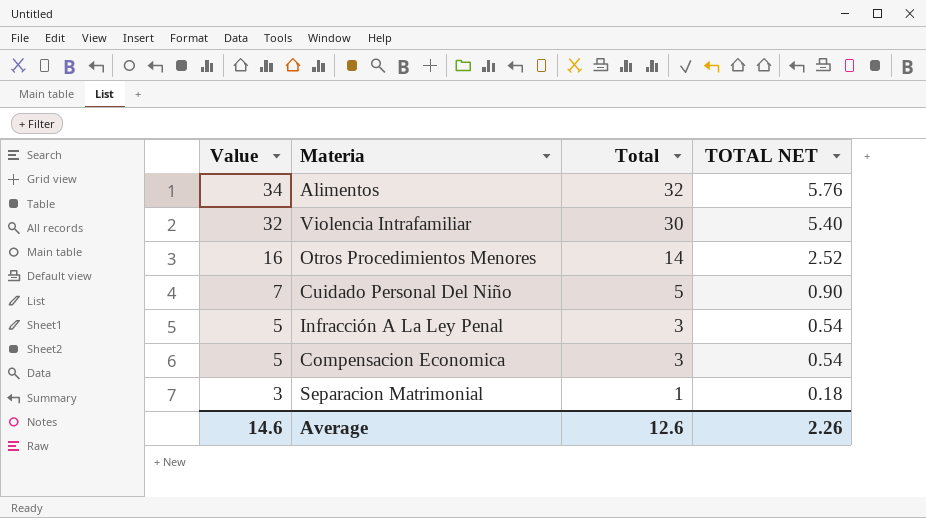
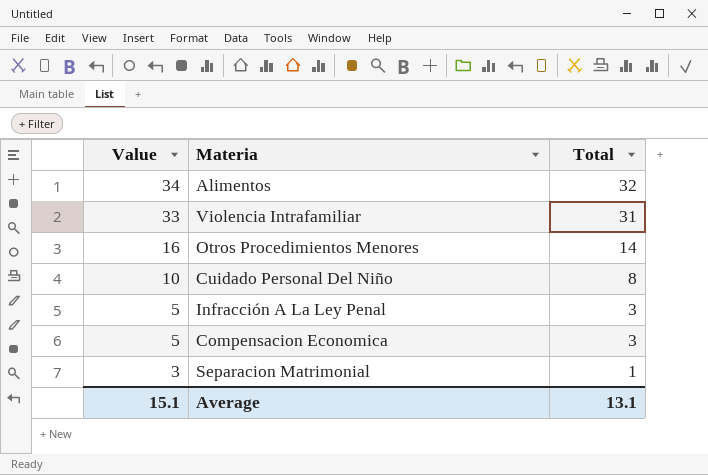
column TOTAL NET | formula: [Total] * 0.18 -> none
Violencia Intrafamiliar | Value: 32 -> 33
Violencia Intrafamiliar | Total: 30 -> 31
Cuidado Personal Del Niño | Value: 7 -> 10
Cuidado Personal Del Niño | Total: 5 -> 8
Average | Value: 14.6 -> 15.1
Average | Total: 12.6 -> 13.1

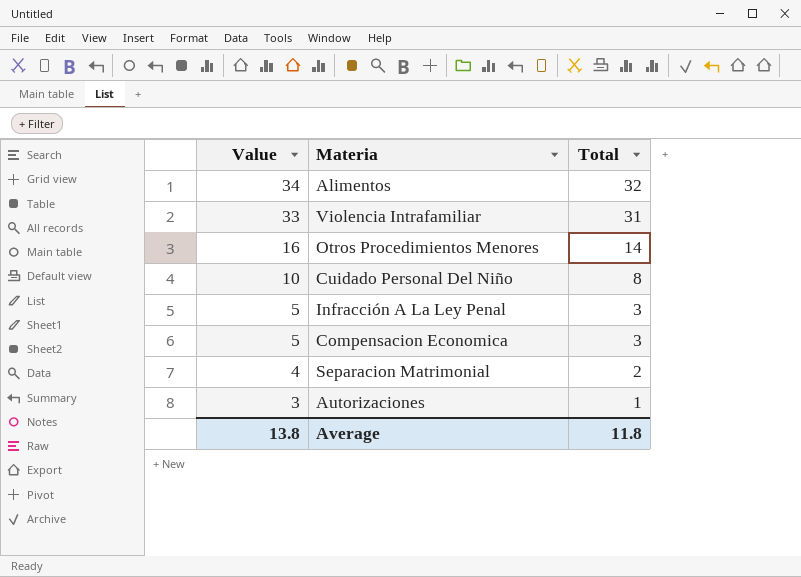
Separacion Matrimonial | Value: 3 -> 4
Separacion Matrimonial | Total: 1 -> 2
row Autorizaciones: none -> 3 | 1
Average | Value: 15.1 -> 13.8
Average | Total: 13.1 -> 11.8

